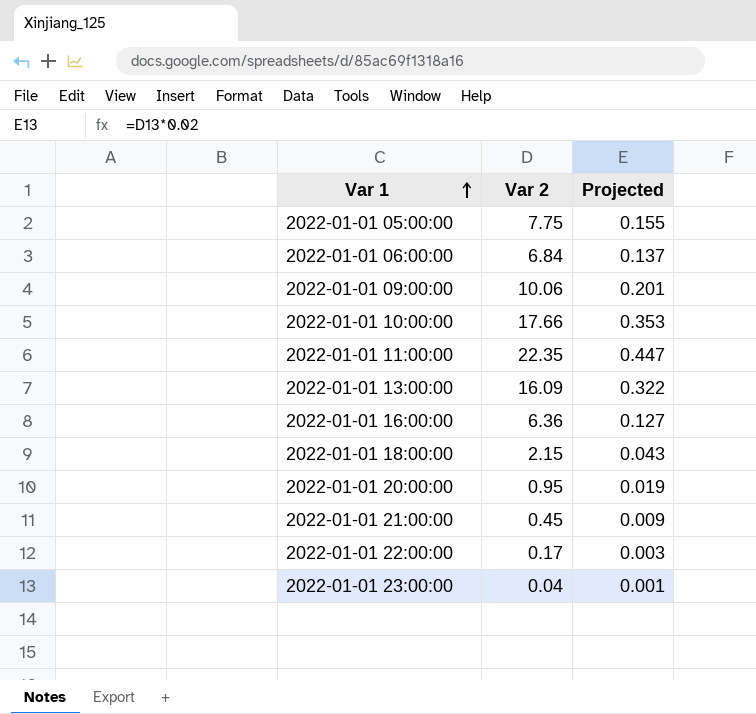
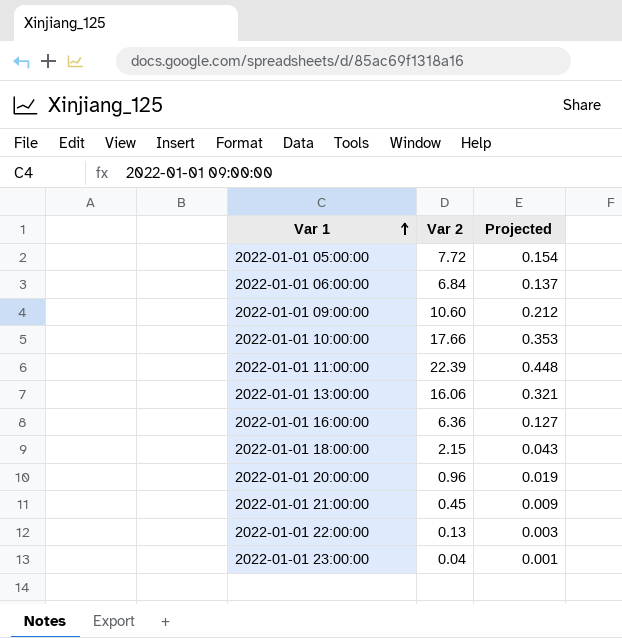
2022-01-01 05:00:00 | Var 2: 7.75 -> 7.72
2022-01-01 05:00:00 | Projected: 0.155 -> 0.154
2022-01-01 09:00:00 | Var 2: 10.06 -> 10.60
2022-01-01 09:00:00 | Projected: 0.201 -> 0.212
2022-01-01 11:00:00 | Var 2: 22.35 -> 22.39
2022-01-01 11:00:00 | Projected: 0.447 -> 0.448
2022-01-01 13:00:00 | Var 2: 16.09 -> 16.06
2022-01-01 13:00:00 | Projected: 0.322 -> 0.321
2022-01-01 20:00:00 | Var 2: 0.95 -> 0.96
2022-01-01 22:00:00 | Var 2: 0.17 -> 0.13

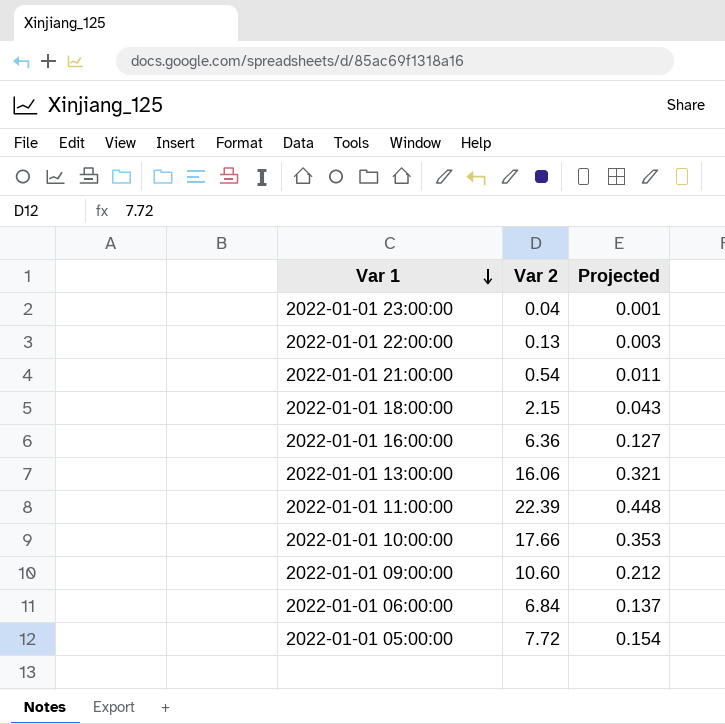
row order: Var 1 ascending -> Var 1 descending
row 2022-01-01 20:00:00: 0.96 | 0.019 -> none
2022-01-01 21:00:00 | Var 2: 0.45 -> 0.54
2022-01-01 21:00:00 | Projected: 0.009 -> 0.011

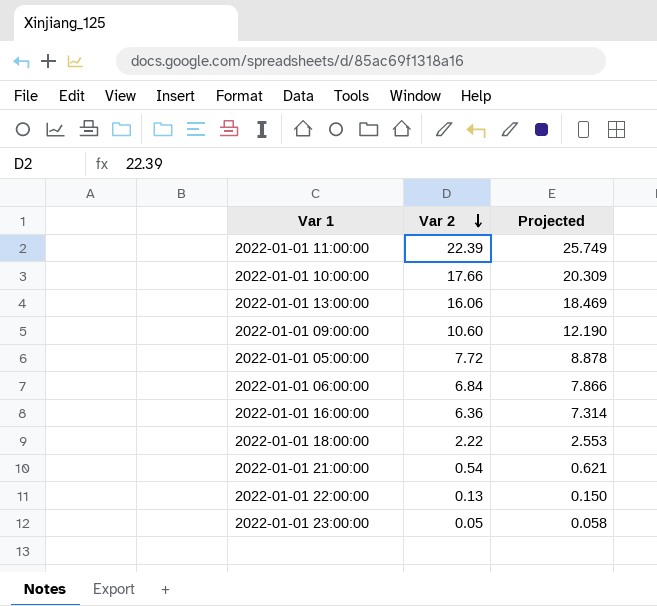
row order: Var 1 descending -> Var 2 descending
column Projected | formula: [Var 2] * 0.02 -> [Var 2] * 1.15
2022-01-01 18:00:00 | Var 2: 2.15 -> 2.22
2022-01-01 23:00:00 | Var 2: 0.04 -> 0.05

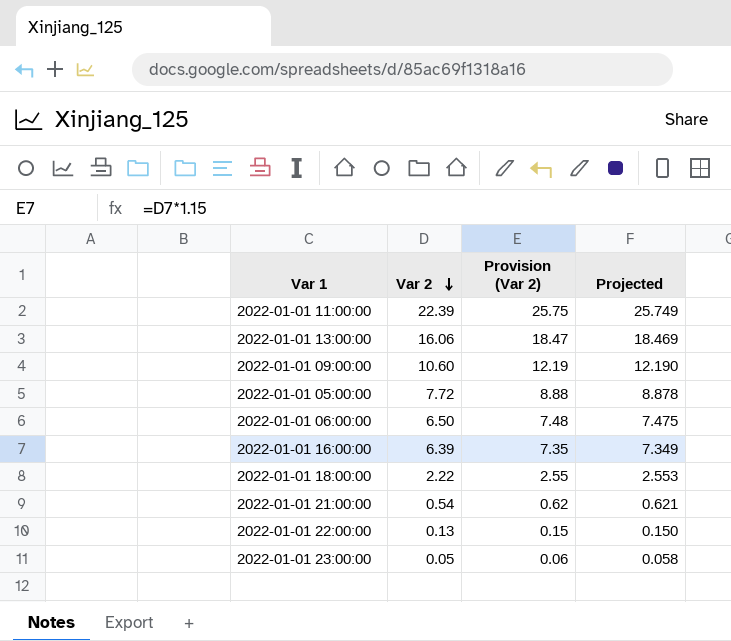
column Provision (Var 2) | formula: none -> [Var 2] * 1.15
row 2022-01-01 10:00:00: 17.66 | 20.309 -> none
2022-01-01 06:00:00 | Var 2: 6.84 -> 6.50
2022-01-01 06:00:00 | Projected: 7.866 -> 7.475
2022-01-01 16:00:00 | Var 2: 6.36 -> 6.39
2022-01-01 16:00:00 | Projected: 7.314 -> 7.349

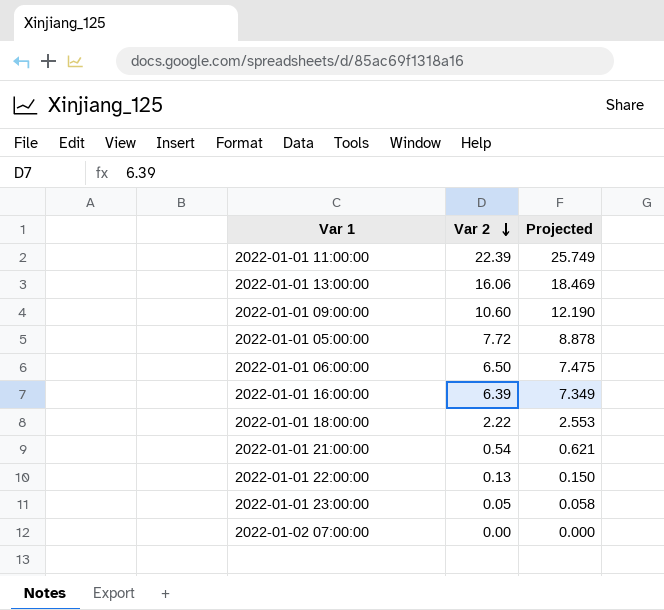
column Provision (Var 2) | formula: [Var 2] * 1.15 -> none
row 2022-01-02 07:00:00: none -> 0.00 | 0.000

